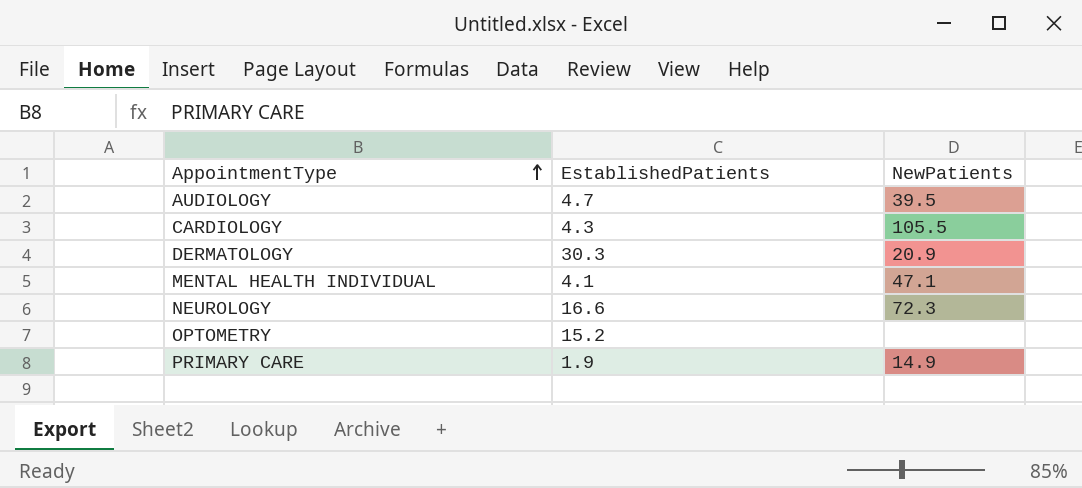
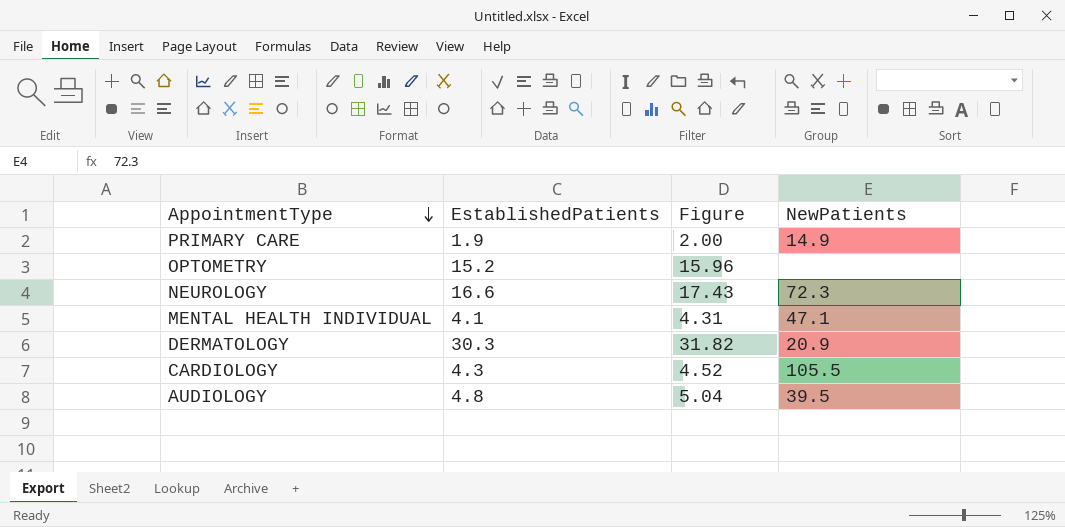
row order: AppointmentType ascending -> AppointmentType descending
column Figure | formula: none -> [EstablishedPatients] * 1.05
AUDIOLOGY | EstablishedPatients: 4.7 -> 4.8

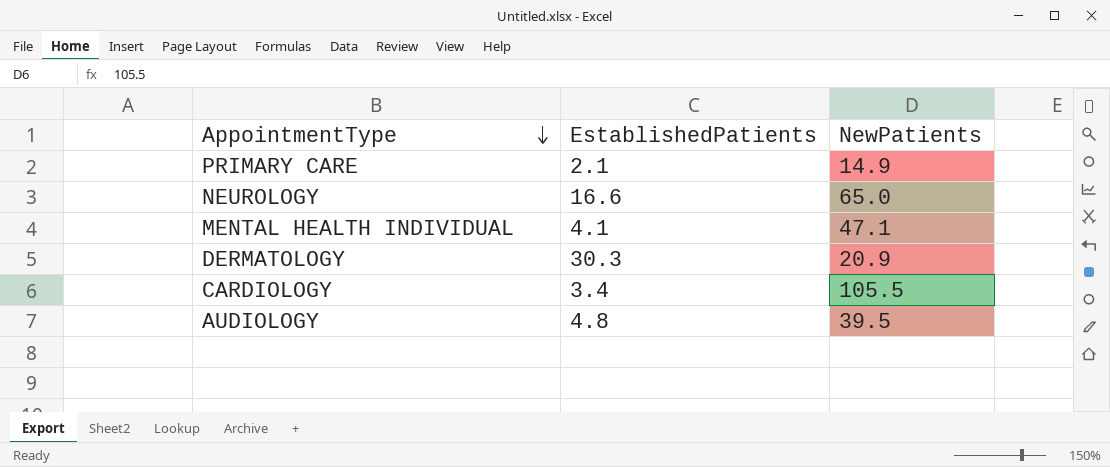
column Figure | formula: [EstablishedPatients] * 1.05 -> none
row OPTOMETRY: 15.2 | 15.96 | none -> none
PRIMARY CARE | EstablishedPatients: 1.9 -> 2.1
NEUROLOGY | NewPatients: 72.3 -> 65.0
CARDIOLOGY | EstablishedPatients: 4.3 -> 3.4

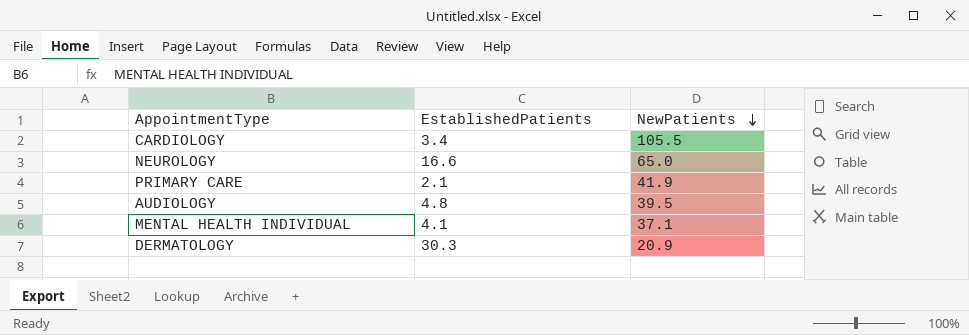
row order: AppointmentType descending -> NewPatients descending
PRIMARY CARE | NewPatients: 14.9 -> 41.9
MENTAL HEALTH INDIVIDUAL | NewPatients: 47.1 -> 37.1

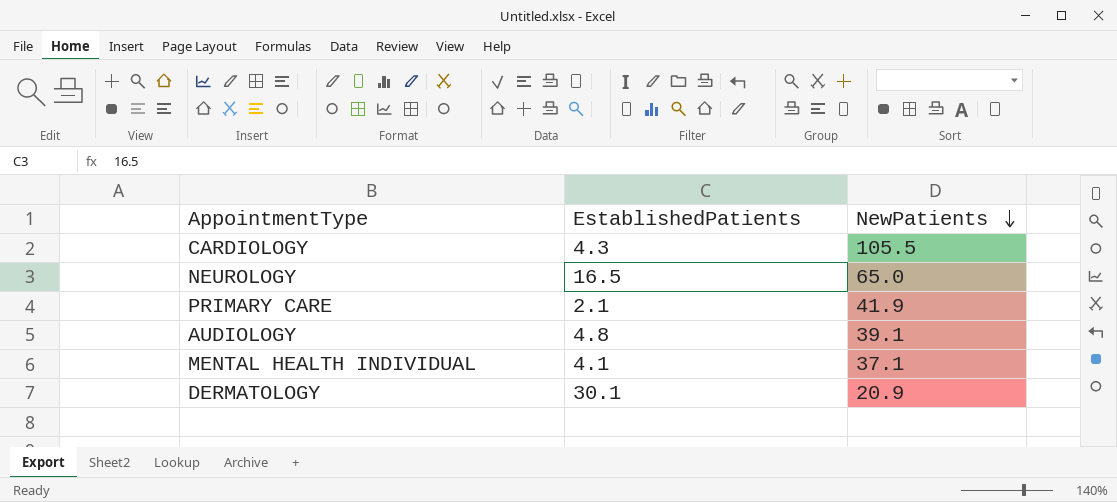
CARDIOLOGY | EstablishedPatients: 3.4 -> 4.3
NEUROLOGY | EstablishedPatients: 16.6 -> 16.5
AUDIOLOGY | NewPatients: 39.5 -> 39.1
DERMATOLOGY | EstablishedPatients: 30.3 -> 30.1

